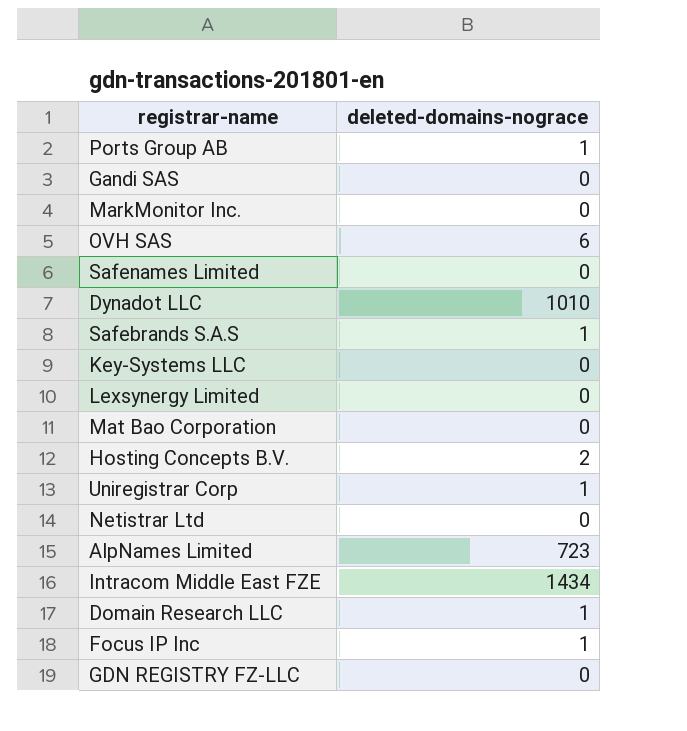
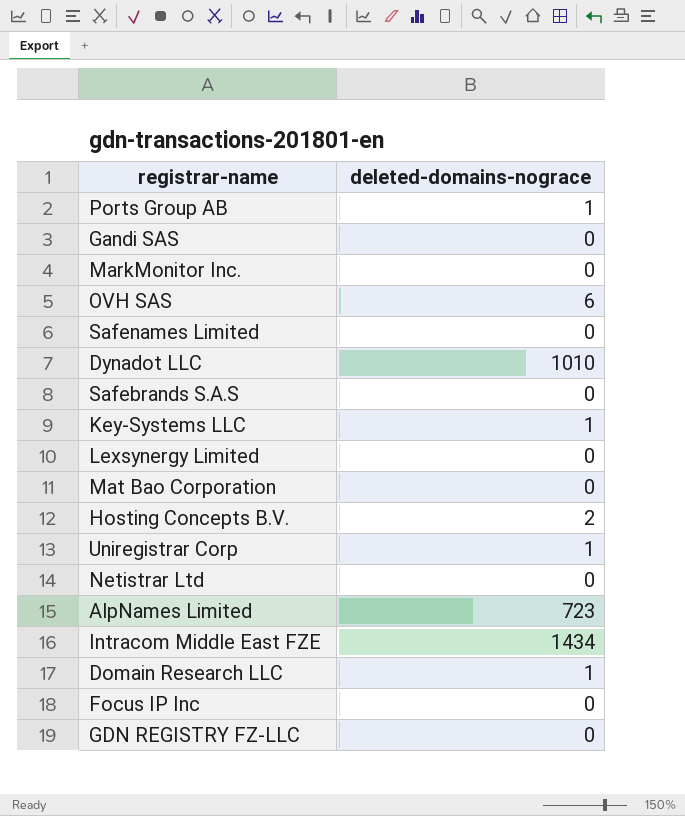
Safebrands S.A.S | deleted-domains-nograce: 1 -> 0
Key-Systems LLC | deleted-domains-nograce: 0 -> 1
Focus IP Inc | deleted-domains-nograce: 1 -> 0

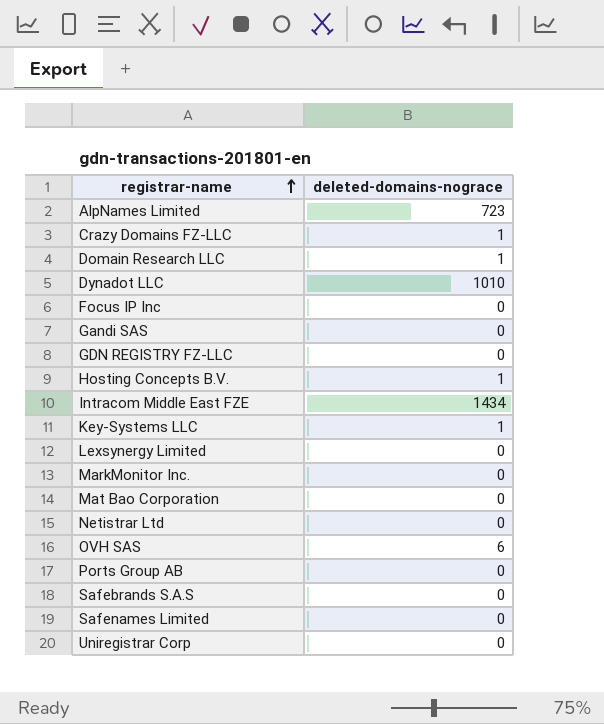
row order: none -> registrar-name ascending
row Crazy Domains FZ-LLC: none -> 1
Hosting Concepts B.V. | deleted-domains-nograce: 2 -> 1
Ports Group AB | deleted-domains-nograce: 1 -> 0
Uniregistrar Corp | deleted-domains-nograce: 1 -> 0

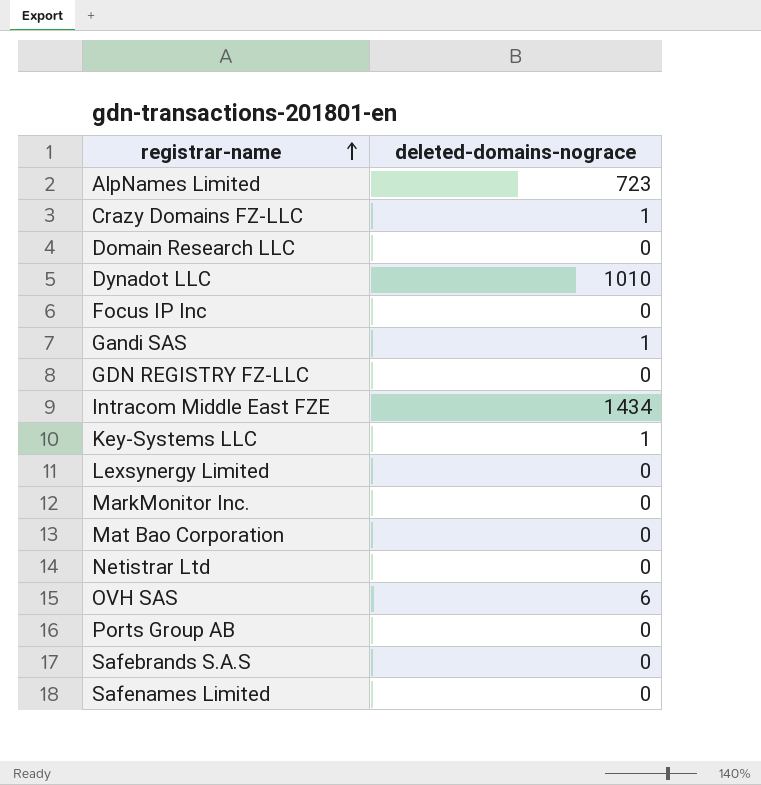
row Hosting Concepts B.V.: 1 -> none
row Uniregistrar Corp: 0 -> none
Domain Research LLC | deleted-domains-nograce: 1 -> 0
Gandi SAS | deleted-domains-nograce: 0 -> 1

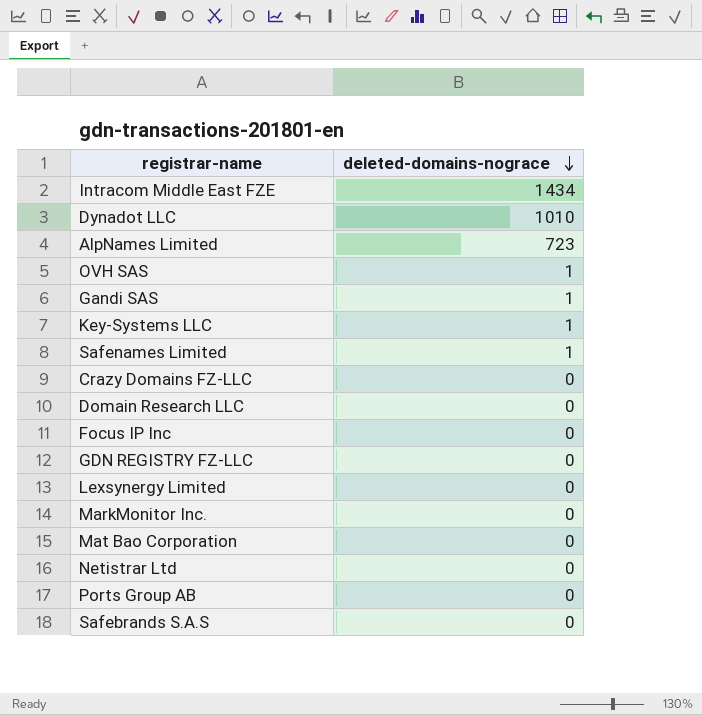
row order: registrar-name ascending -> deleted-domains-nograce descending
OVH SAS | deleted-domains-nograce: 6 -> 1
Safenames Limited | deleted-domains-nograce: 0 -> 1
Crazy Domains FZ-LLC | deleted-domains-nograce: 1 -> 0

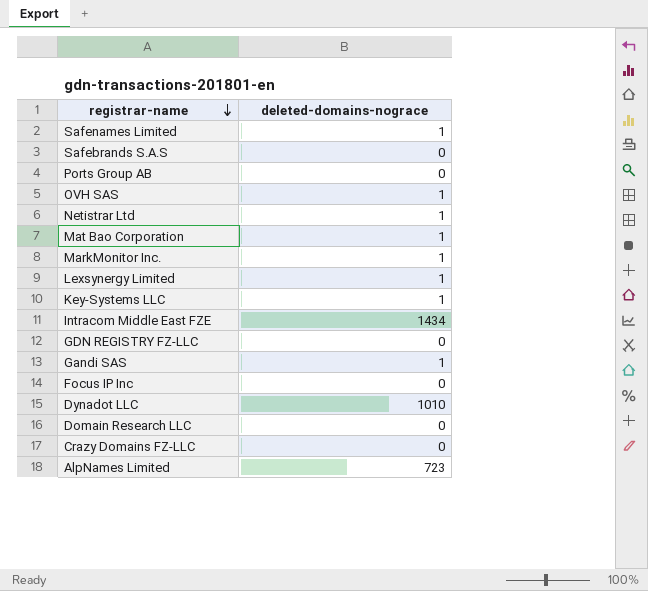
row order: deleted-domains-nograce descending -> registrar-name descending
Netistrar Ltd | deleted-domains-nograce: 0 -> 1
Mat Bao Corporation | deleted-domains-nograce: 0 -> 1
MarkMonitor Inc. | deleted-domains-nograce: 0 -> 1
Lexsynergy Limited | deleted-domains-nograce: 0 -> 1

